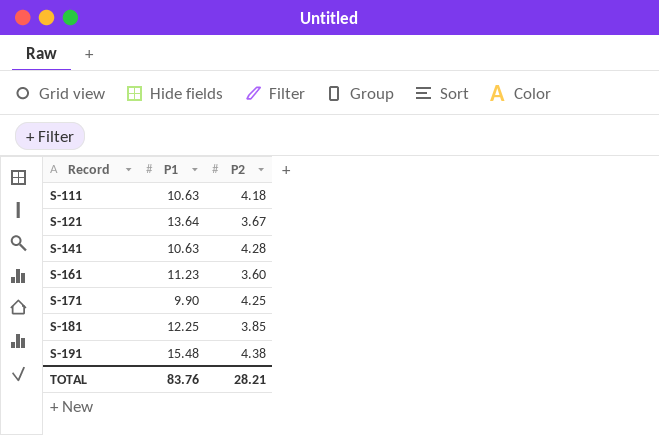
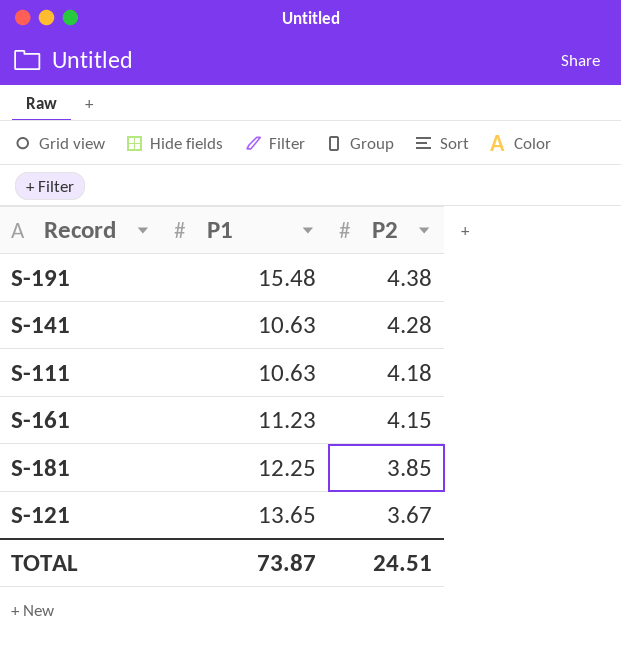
row order: Record ascending -> P2 descending
row S-171: 9.90 | 4.25 -> none
S-161 | P2: 3.60 -> 4.15
S-121 | P1: 13.64 -> 13.65
TOTAL | P1: 83.76 -> 73.87
TOTAL | P2: 28.21 -> 24.51

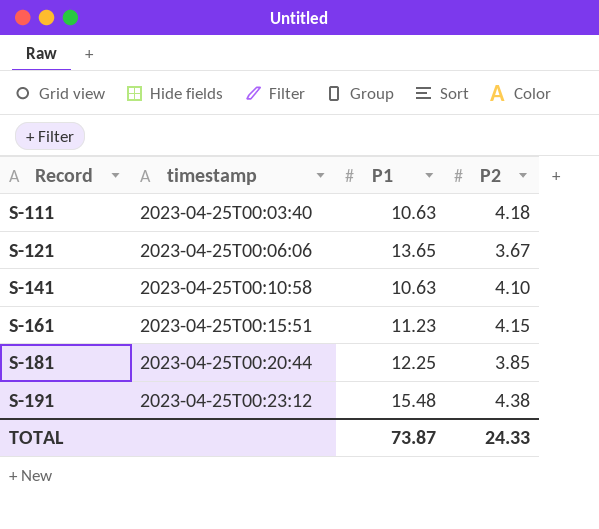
row order: P2 descending -> Record ascending
column timestamp | position: none -> 2
S-141 | P2: 4.28 -> 4.10
TOTAL | P2: 24.51 -> 24.33

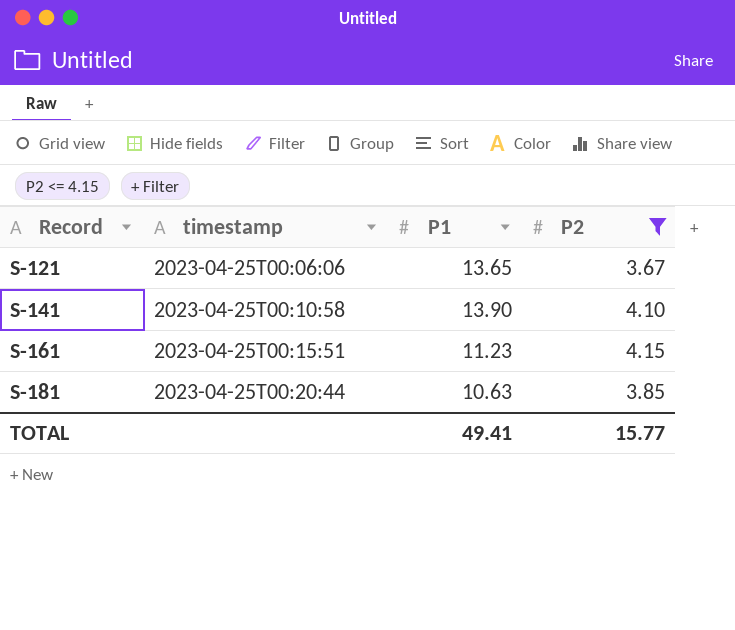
filter: none -> P2 <= 4.15
S-141 | P1: 10.63 -> 13.90
S-181 | P1: 12.25 -> 10.63
TOTAL | P1: 73.87 -> 49.41
TOTAL | P2: 24.33 -> 15.77

